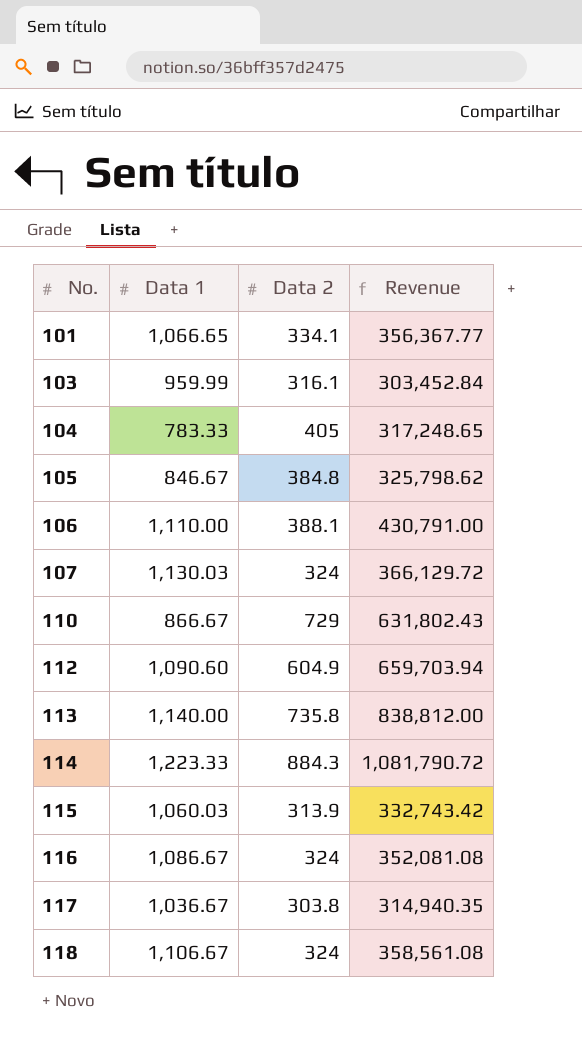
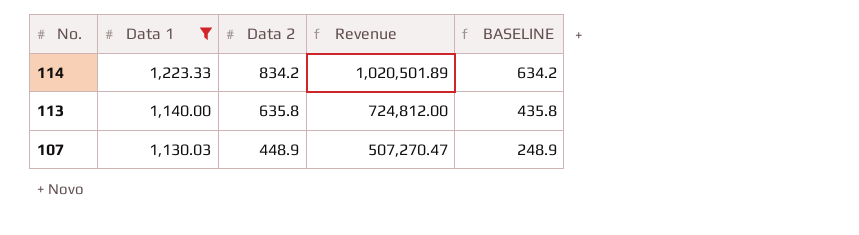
filter: none -> Data 1 >= 1,130.03
row order: No. ascending -> No. descending
column BASELINE | formula: none -> [Data 2] - 200
114 | Data 2: 884.3 -> 834.2
114 | Revenue: 1,081,790.72 -> 1,020,501.89
113 | Data 2: 735.8 -> 635.8
113 | Revenue: 838,812.00 -> 724,812.00
107 | Data 2: 324 -> 448.9
107 | Revenue: 366,129.72 -> 507,270.47

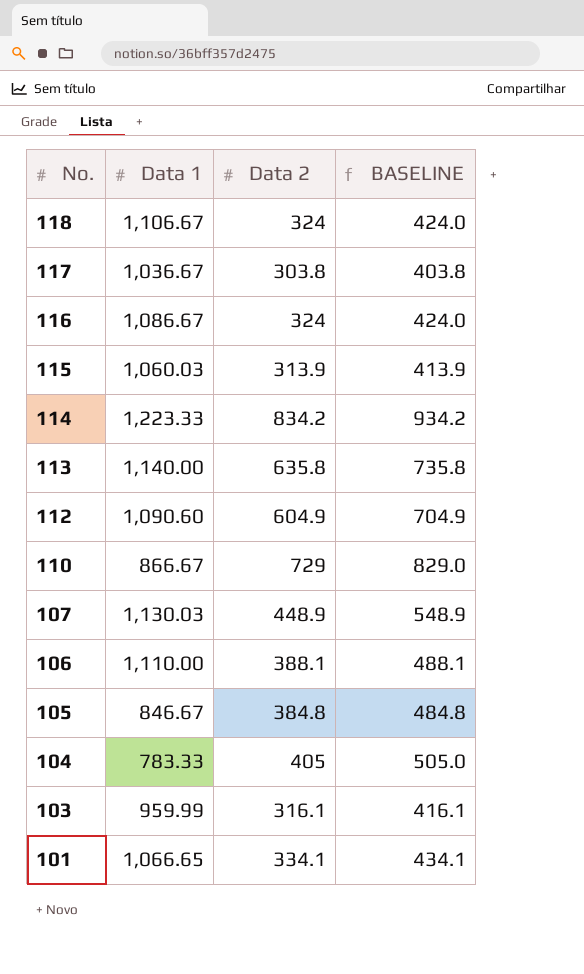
filter: Data 1 >= 1,130.03 -> none
column Revenue | formula: [Data 1] * [Data 2] -> none
column BASELINE | formula: [Data 2] - 200 -> [Data 2] + 100

